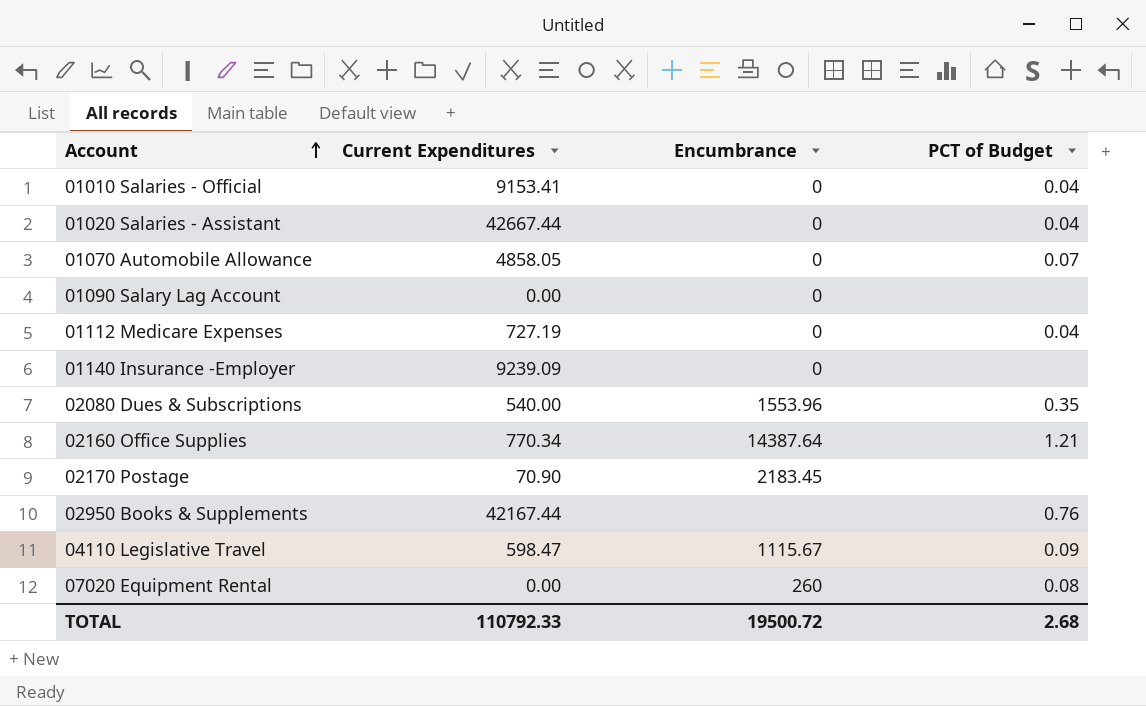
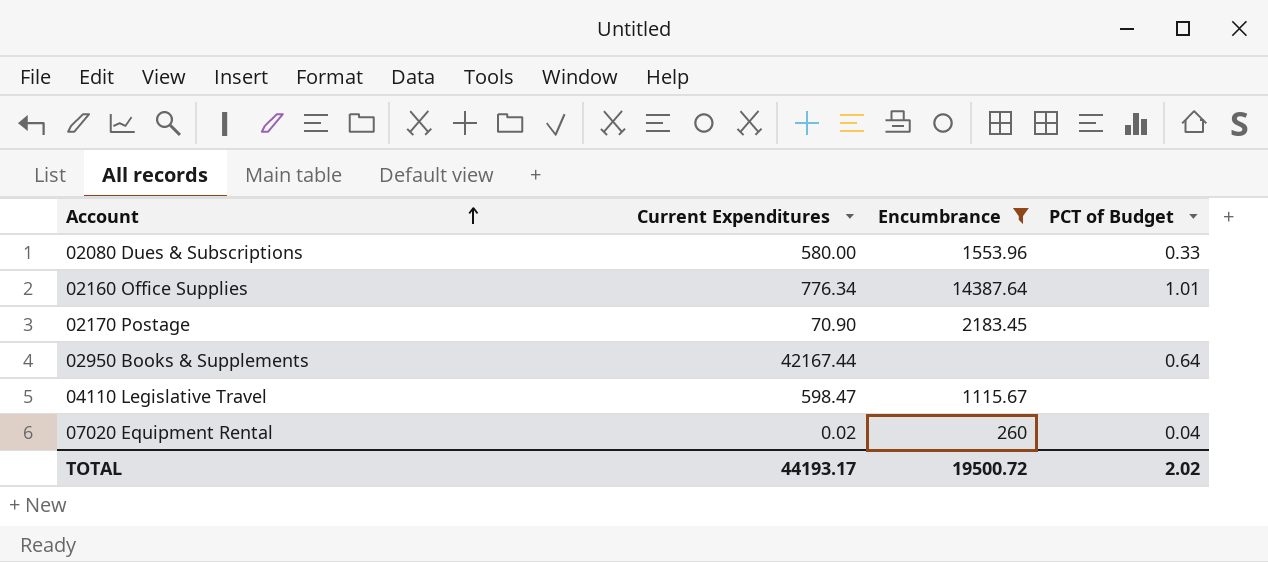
filter: none -> Encumbrance != 0
02080 Dues & Subscriptions | Current Expenditures: 540.00 -> 580.00
02080 Dues & Subscriptions | PCT of Budget: 0.35 -> 0.33
02160 Office Supplies | Current Expenditures: 770.34 -> 776.34
02160 Office Supplies | PCT of Budget: 1.21 -> 1.01
02950 Books & Supplements | PCT of Budget: 0.76 -> 0.64
04110 Legislative Travel | PCT of Budget: 0.09 -> none
07020 Equipment Rental | Current Expenditures: 0.00 -> 0.02
07020 Equipment Rental | PCT of Budget: 0.08 -> 0.04
TOTAL | Current Expenditures: 110792.33 -> 44193.17
TOTAL | PCT of Budget: 2.68 -> 2.02

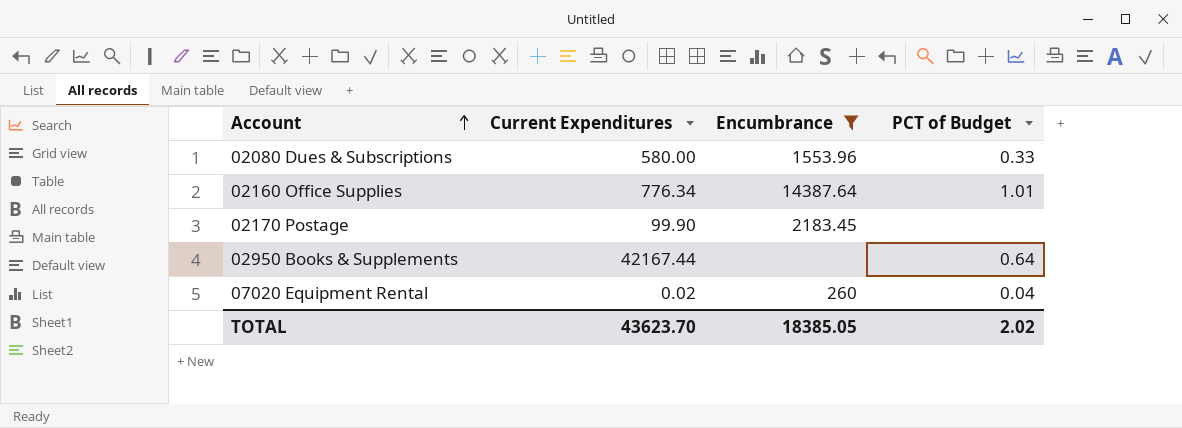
row 04110 Legislative Travel: 598.47 | 1115.67 | none -> none
02170 Postage | Current Expenditures: 70.90 -> 99.90
TOTAL | Current Expenditures: 44193.17 -> 43623.70
TOTAL | Encumbrance: 19500.72 -> 18385.05

